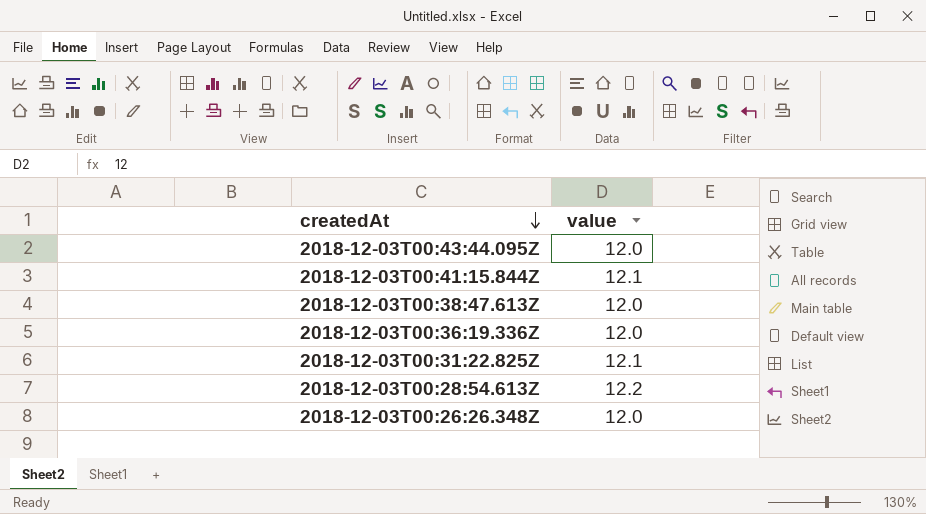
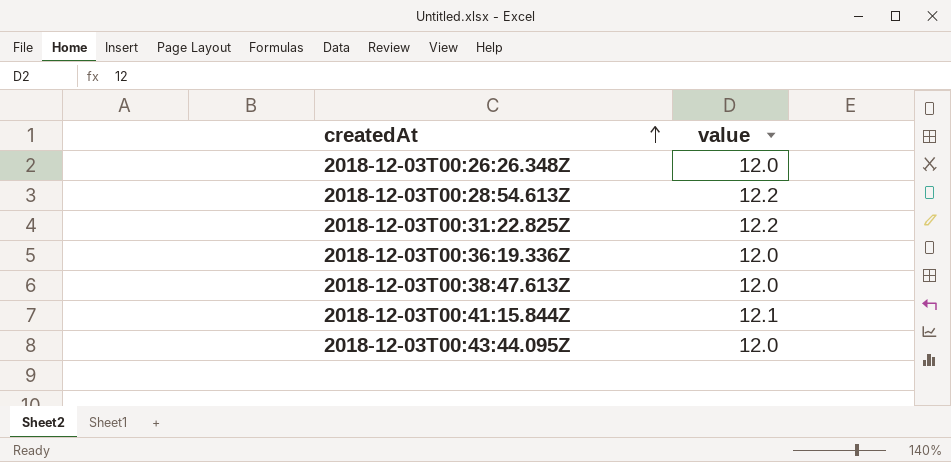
row order: createdAt descending -> createdAt ascending
2018-12-03T00:31:22.825Z | value: 12.1 -> 12.2

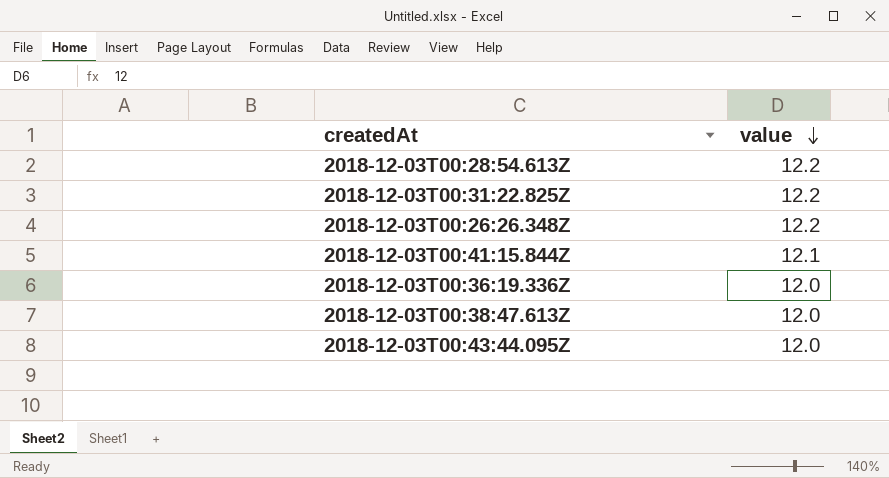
row order: createdAt ascending -> value descending
2018-12-03T00:26:26.348Z | value: 12.0 -> 12.2

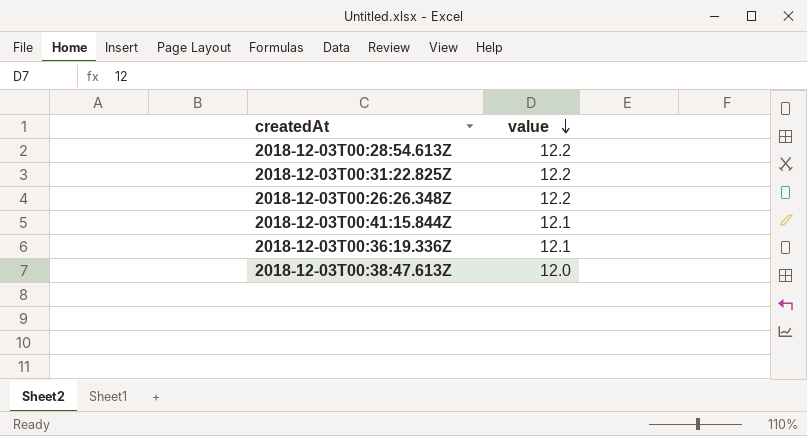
row 2018-12-03T00:43:44.095Z: 12.0 -> none
2018-12-03T00:36:19.336Z | value: 12.0 -> 12.1

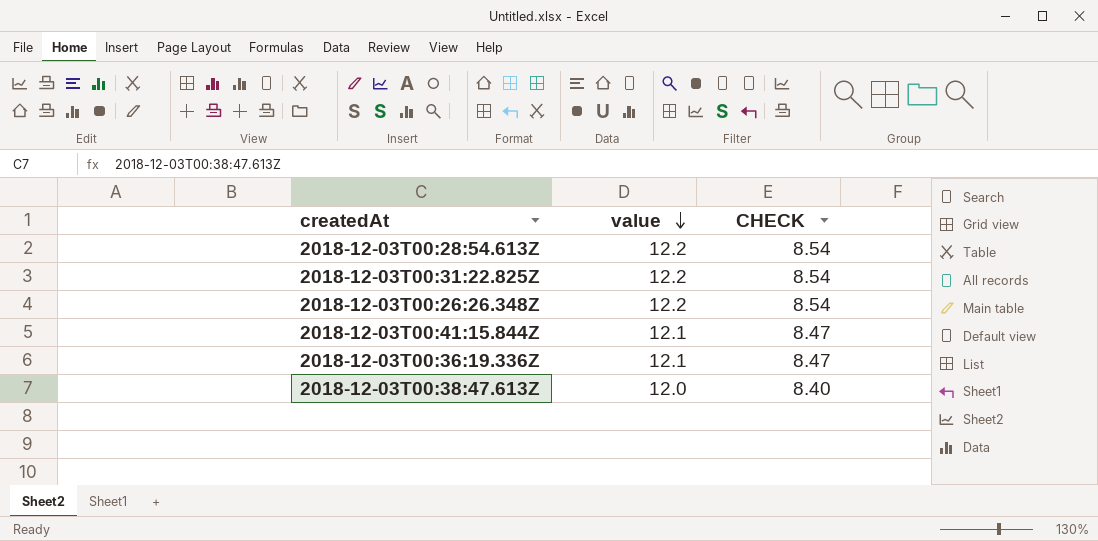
column CHECK | formula: none -> [value] * 0.7

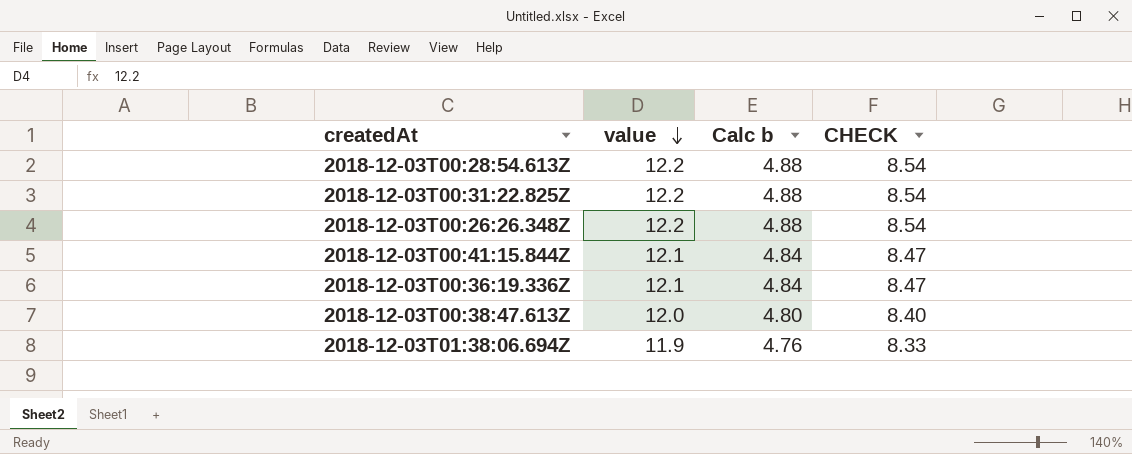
column Calc b | formula: none -> [value] * 0.4
row 2018-12-03T01:38:06.694Z: none -> 11.9 | 4.76 | 8.33

